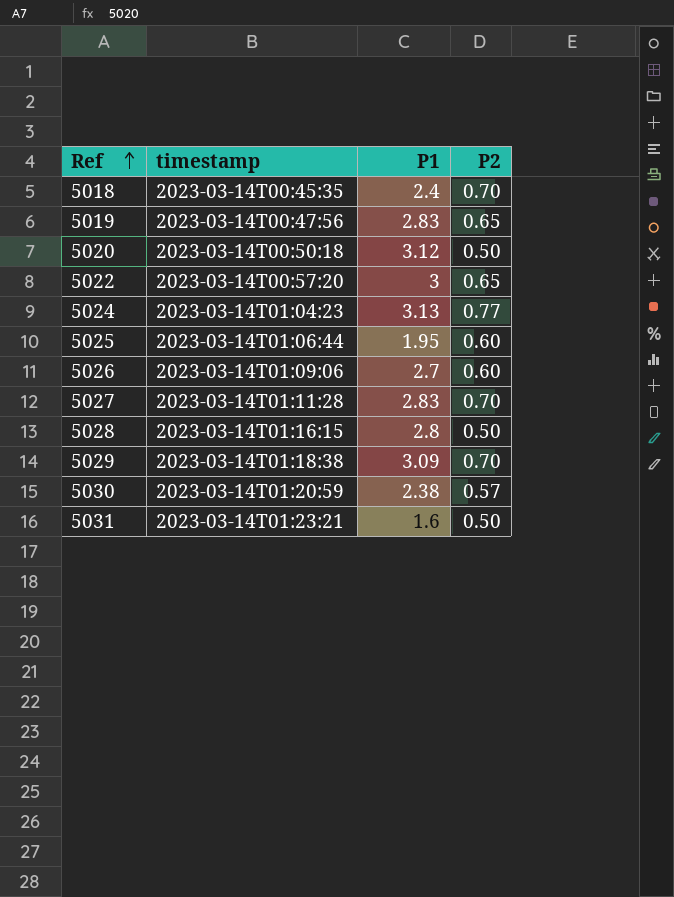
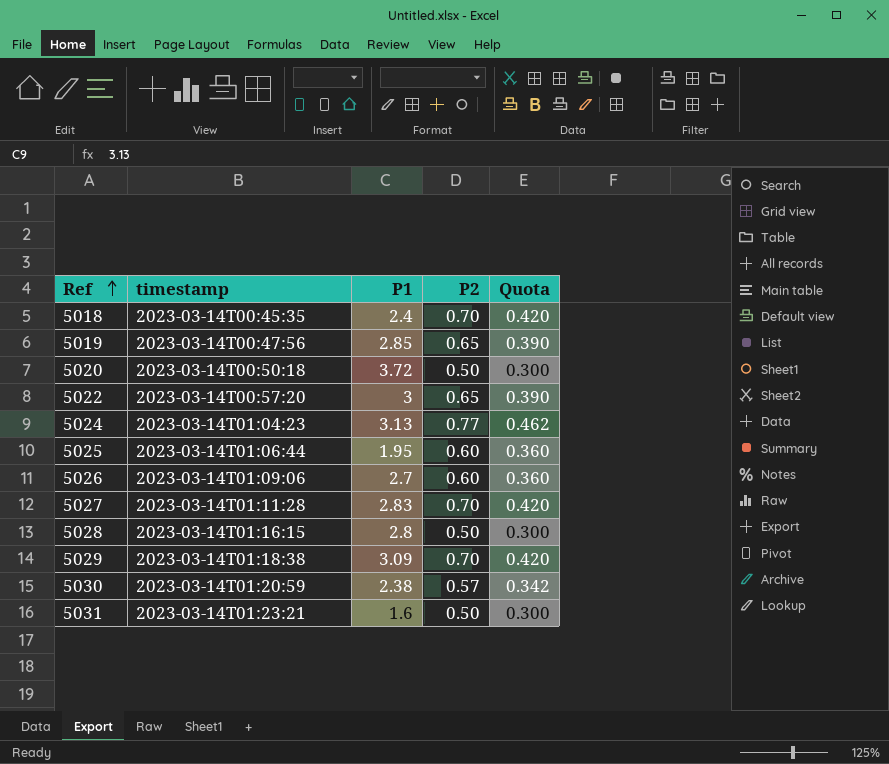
column Quota | formula: none -> [P2] * 0.6
5019 | P1: 2.83 -> 2.85
5020 | P1: 3.12 -> 3.72

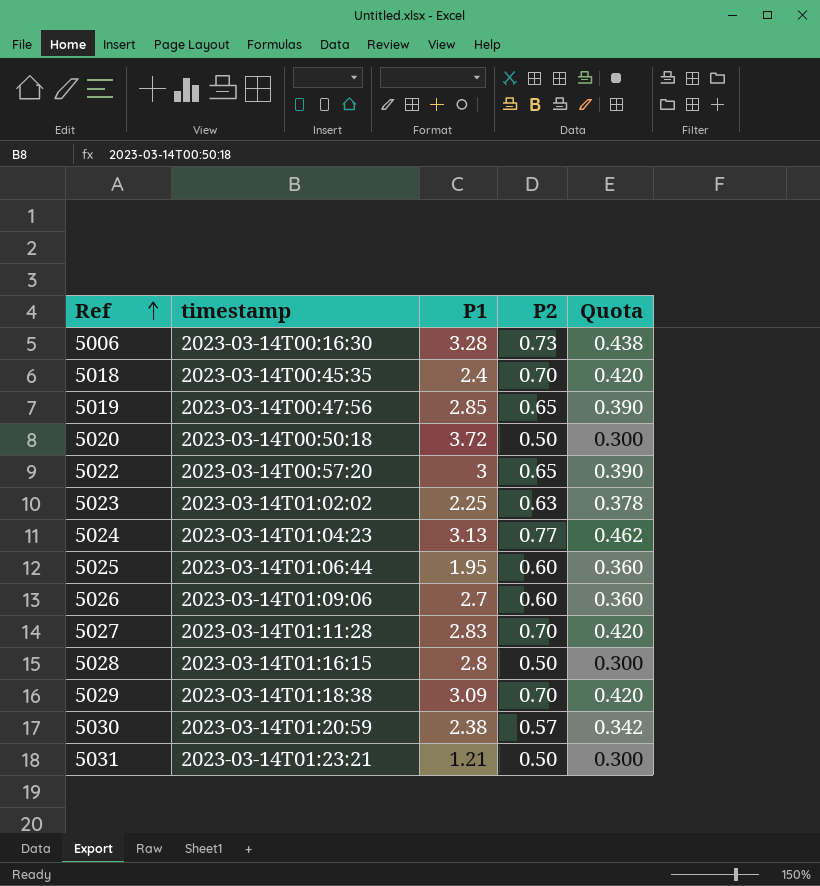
row 5006: none -> 2023-03-14T00:16:30 | 3.28 | 0.73 | 0.438
row 5023: none -> 2023-03-14T01:02:02 | 2.25 | 0.63 | 0.378
5031 | P1: 1.6 -> 1.21

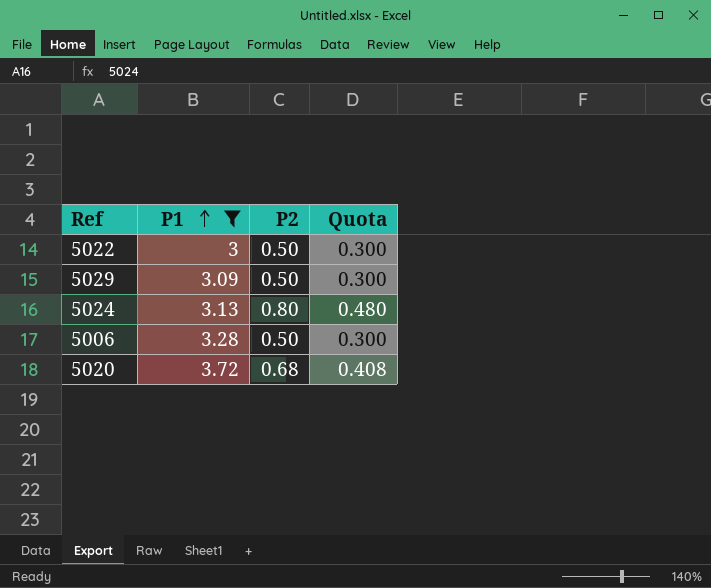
filter: none -> P1 >= 3
row order: Ref ascending -> P1 ascending
column timestamp | position: 2 -> none
5022 | P2: 0.65 -> 0.50
5022 | Quota: 0.390 -> 0.300
5029 | P2: 0.70 -> 0.50
5029 | Quota: 0.420 -> 0.300
5024 | P2: 0.77 -> 0.80
5024 | Quota: 0.462 -> 0.480
5006 | P2: 0.73 -> 0.50
5006 | Quota: 0.438 -> 0.300
5020 | P2: 0.50 -> 0.68
5020 | Quota: 0.300 -> 0.408

